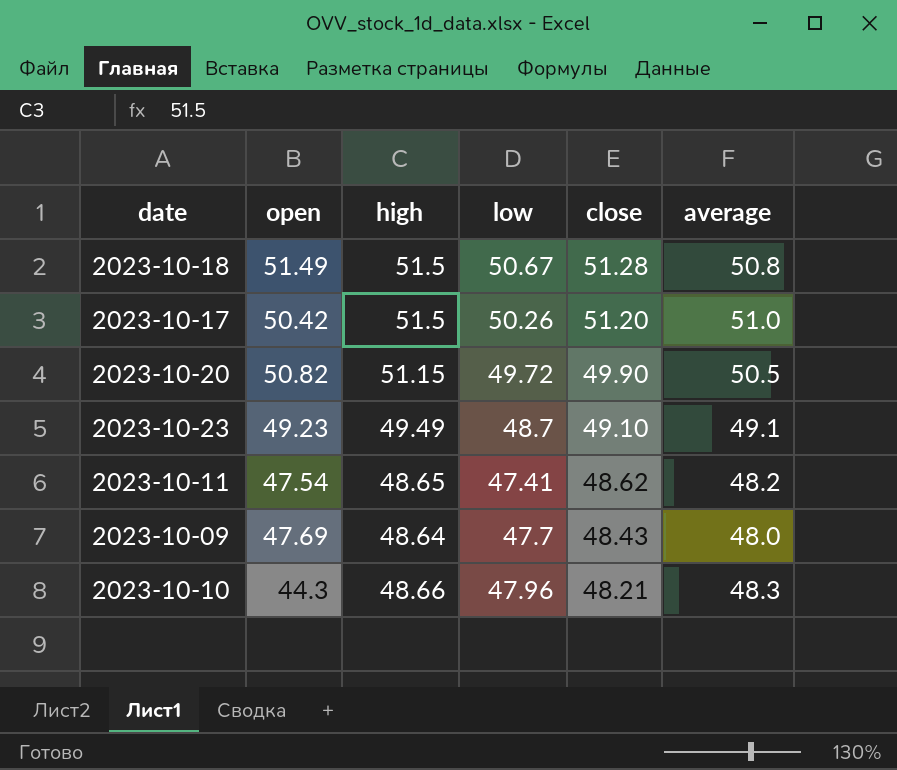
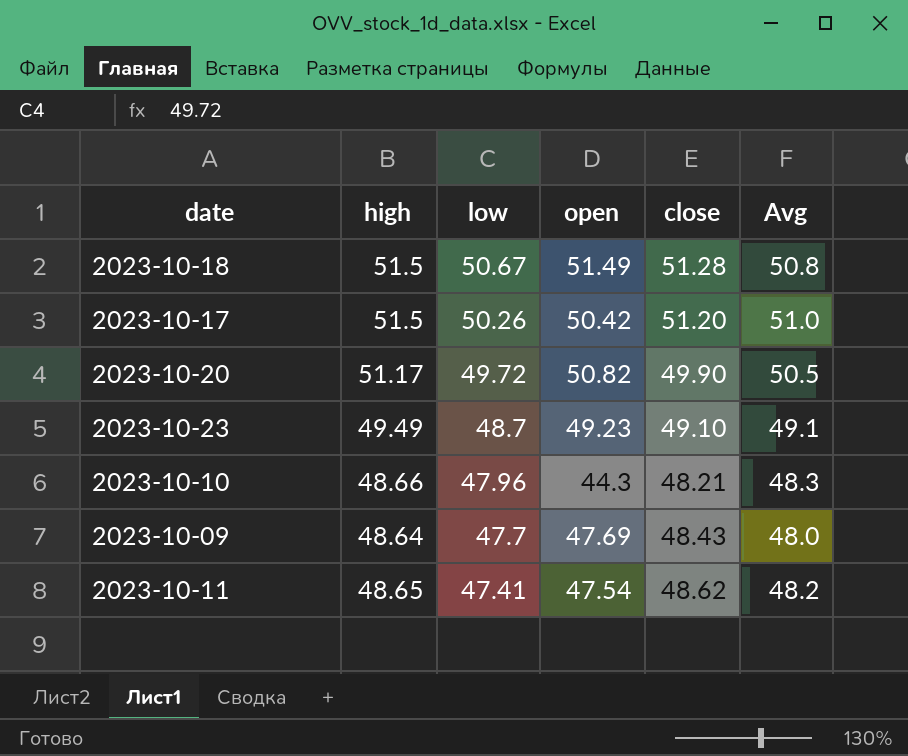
row order: close descending -> low descending
column open | position: 2 -> 4
column name: average -> Avg
2023-10-20 | high: 51.15 -> 51.17

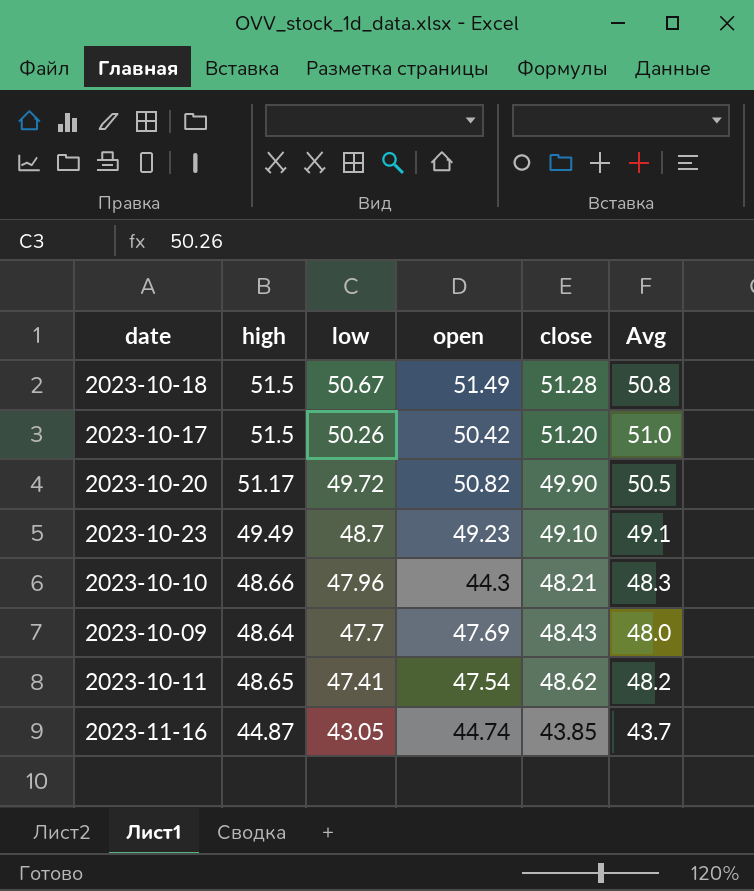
row 2023-11-16: none -> 44.87 | 43.05 | 44.74 | 43.85 | 43.7

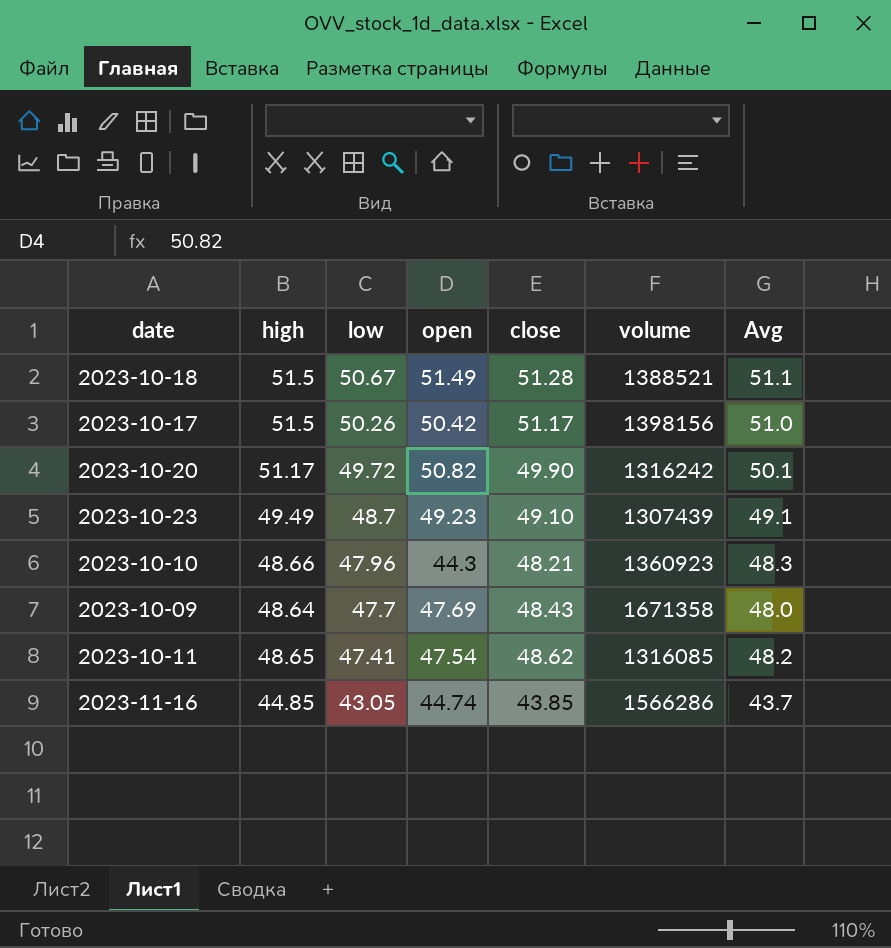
column volume | position: none -> 6
2023-10-18 | Avg: 50.8 -> 51.1
2023-10-17 | close: 51.20 -> 51.17
2023-10-20 | Avg: 50.5 -> 50.1
2023-11-16 | high: 44.87 -> 44.85

